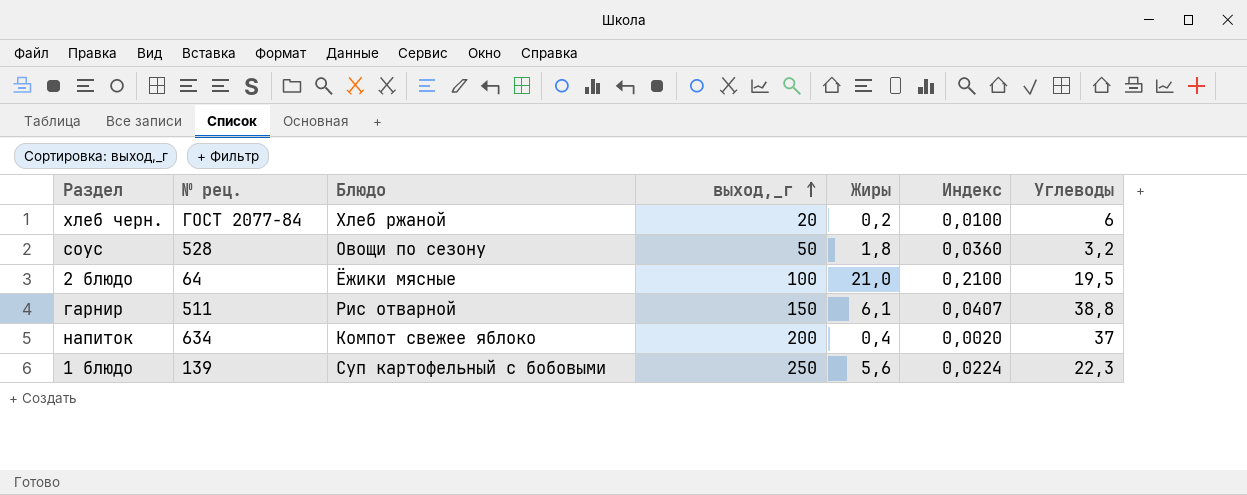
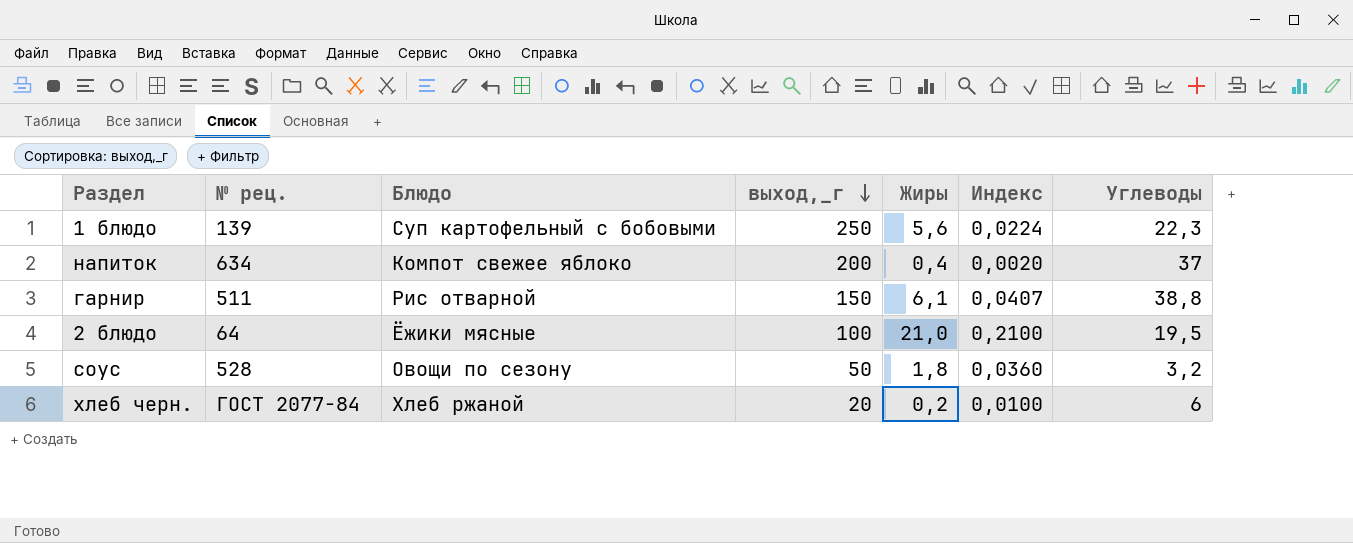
row order: выход,_г ascending -> выход,_г descending

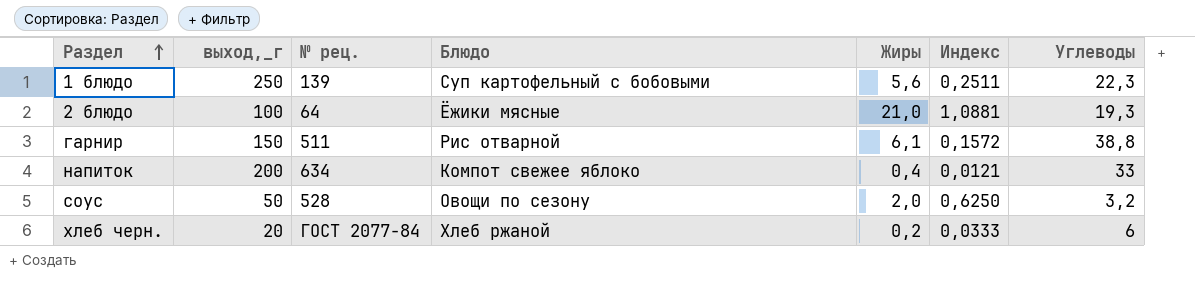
row order: выход,_г descending -> Раздел ascending
column выход,_г | position: 4 -> 2
column Индекс | formula: [Жиры] / [выход,_г] -> [Жиры] / [Углеводы]
2 блюдо | Углеводы: 19,5 -> 19,3
напиток | Углеводы: 37 -> 33
соус | Жиры: 1,8 -> 2,0

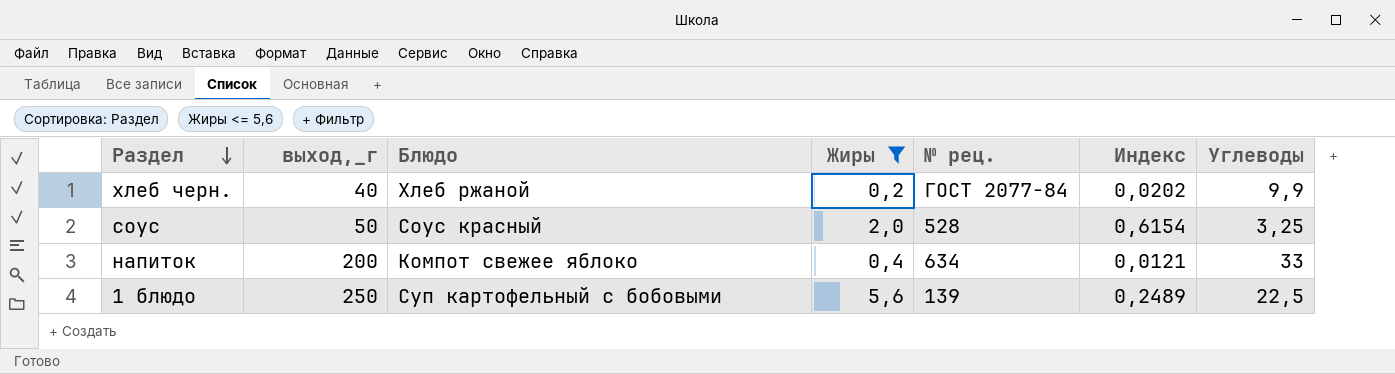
filter: none -> Жиры <= 5,6
row order: Раздел ascending -> Раздел descending
column № рец. | position: 3 -> 5
хлеб черн. | выход,_г: 20 -> 40
хлеб черн. | Индекс: 0,0333 -> 0,0202
хлеб черн. | Углеводы: 6 -> 9,9
соус | Блюдо: Овощи по сезону -> Соус красный
соус | Индекс: 0,6250 -> 0,6154
соус | Углеводы: 3,2 -> 3,25
1 блюдо | Индекс: 0,2511 -> 0,2489
1 блюдо | Углеводы: 22,3 -> 22,5

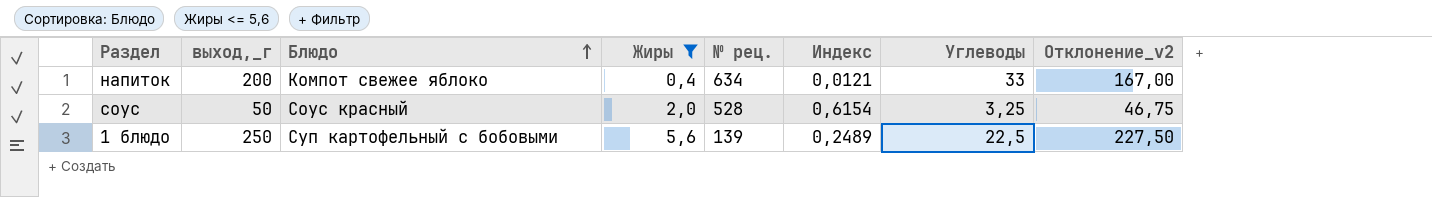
row order: Раздел descending -> Блюдо ascending
column Отклонение_v2 | formula: none -> [выход,_г] - [Углеводы]
row хлеб черн.: 40 | Хлеб ржаной | 0,2 | ГОСТ 2077-84 | 0,0202 | 9,9 -> none

